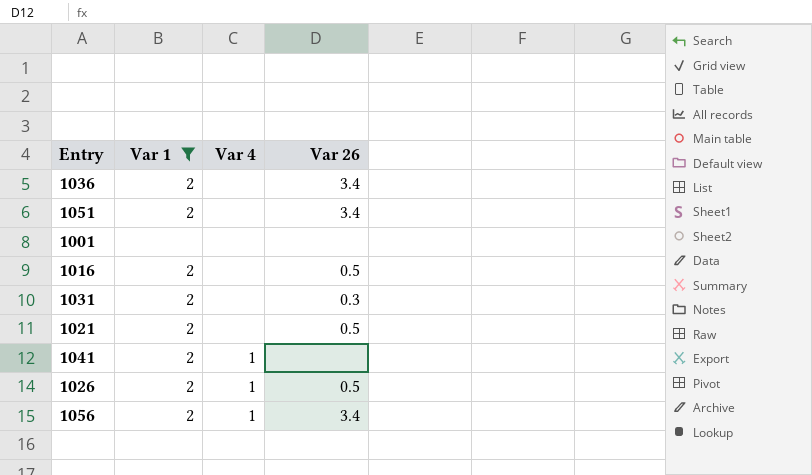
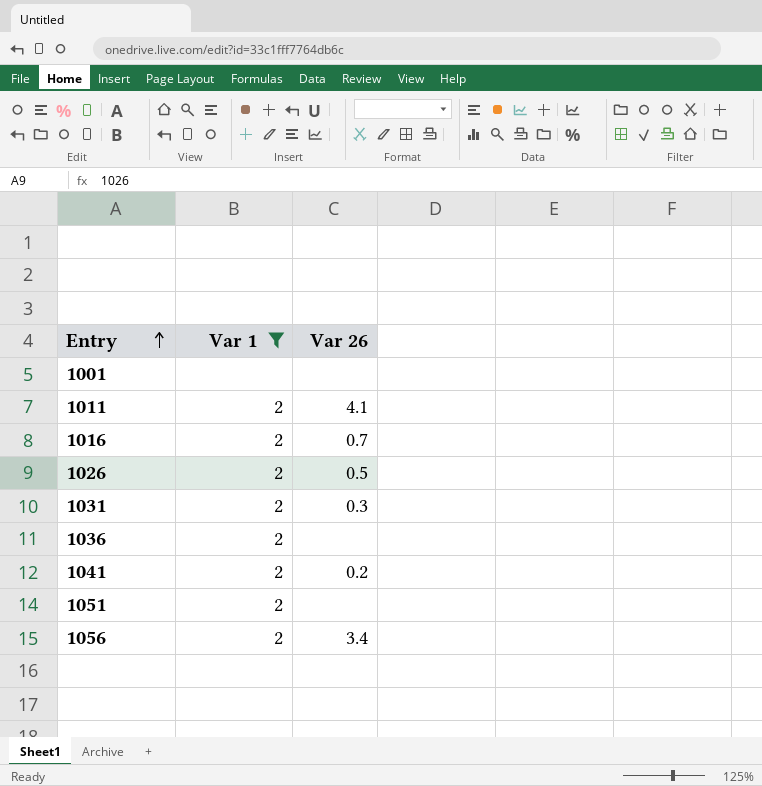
row order: none -> Entry ascending
column Var 4 | position: 3 -> none
row 1021: 2 | none | 0.5 -> none
row 1011: none -> 2 | 4.1
1016 | Var 26: 0.5 -> 0.7
1036 | Var 26: 3.4 -> none
1041 | Var 26: none -> 0.2
1051 | Var 26: 3.4 -> none

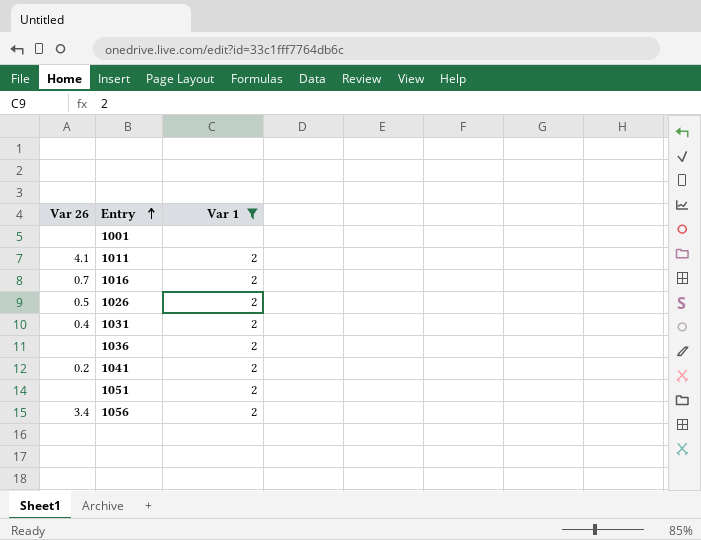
column Var 26 | position: 3 -> 1
1031 | Var 26: 0.3 -> 0.4

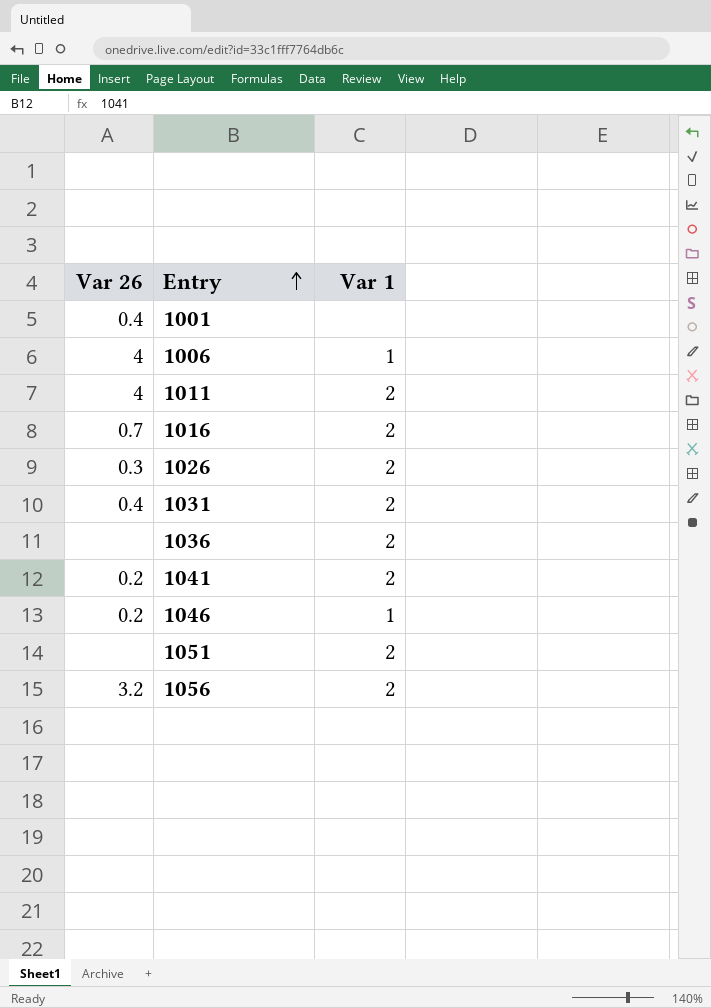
filter: Var 1 != 1 -> none
1001 | Var 26: none -> 0.4
1011 | Var 26: 4.1 -> 4
1026 | Var 26: 0.5 -> 0.3
1056 | Var 26: 3.4 -> 3.2

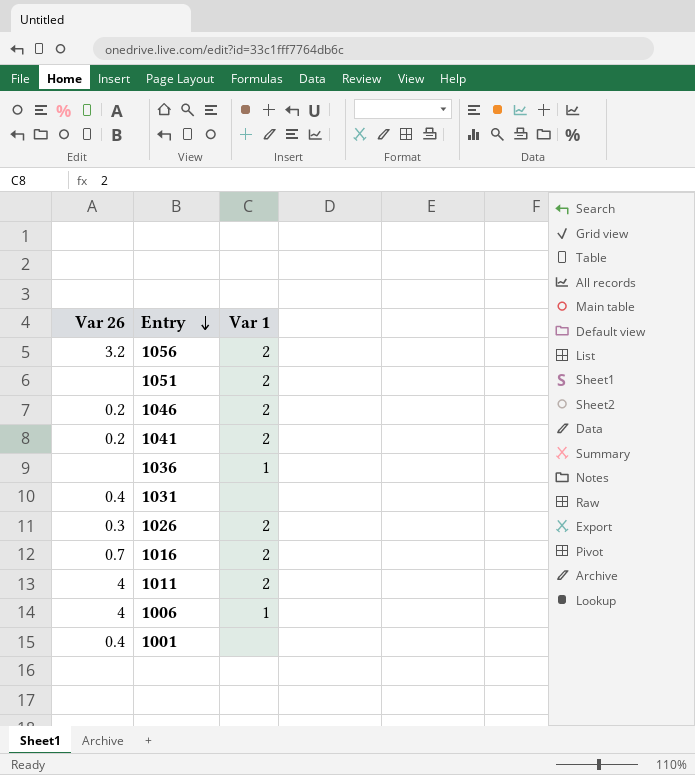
row order: Entry ascending -> Entry descending
1046 | Var 1: 1 -> 2
1036 | Var 1: 2 -> 1
1031 | Var 1: 2 -> none

